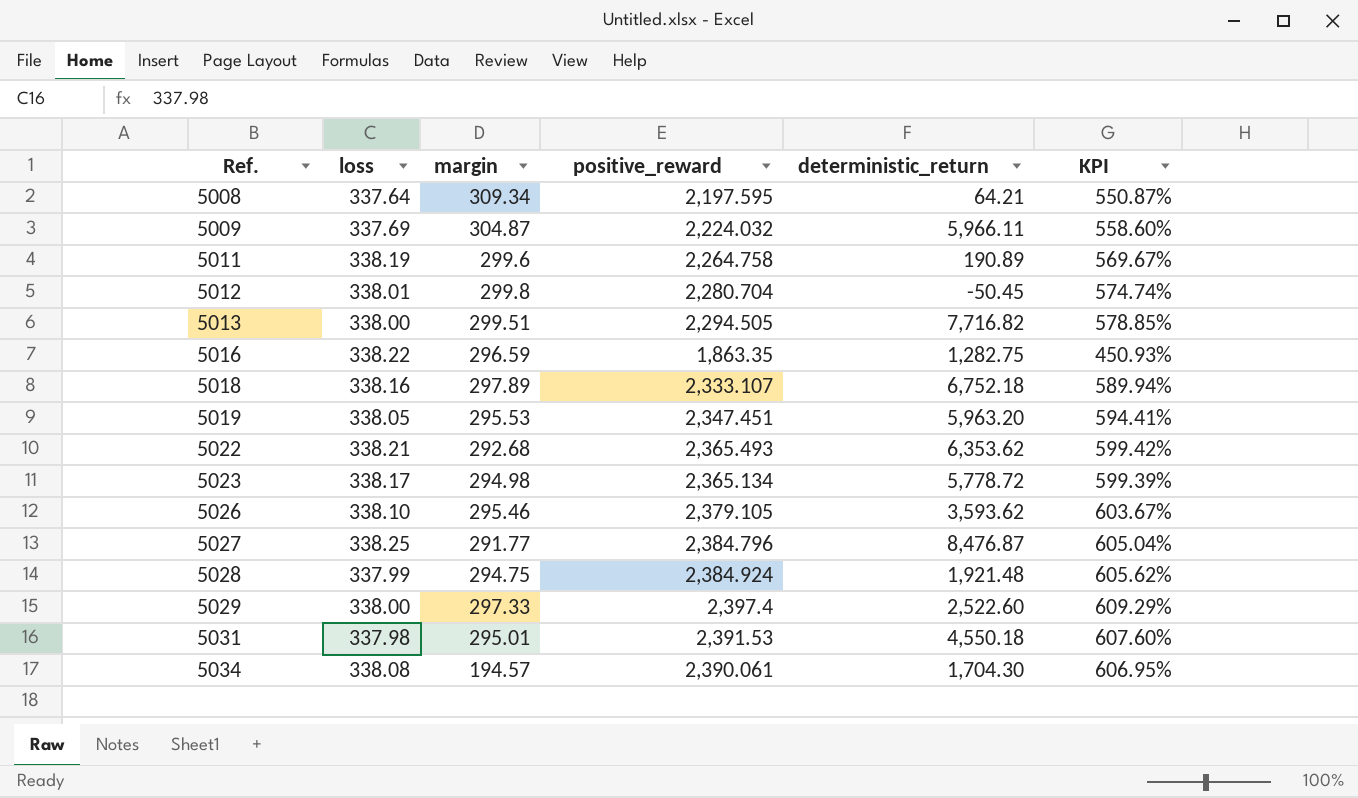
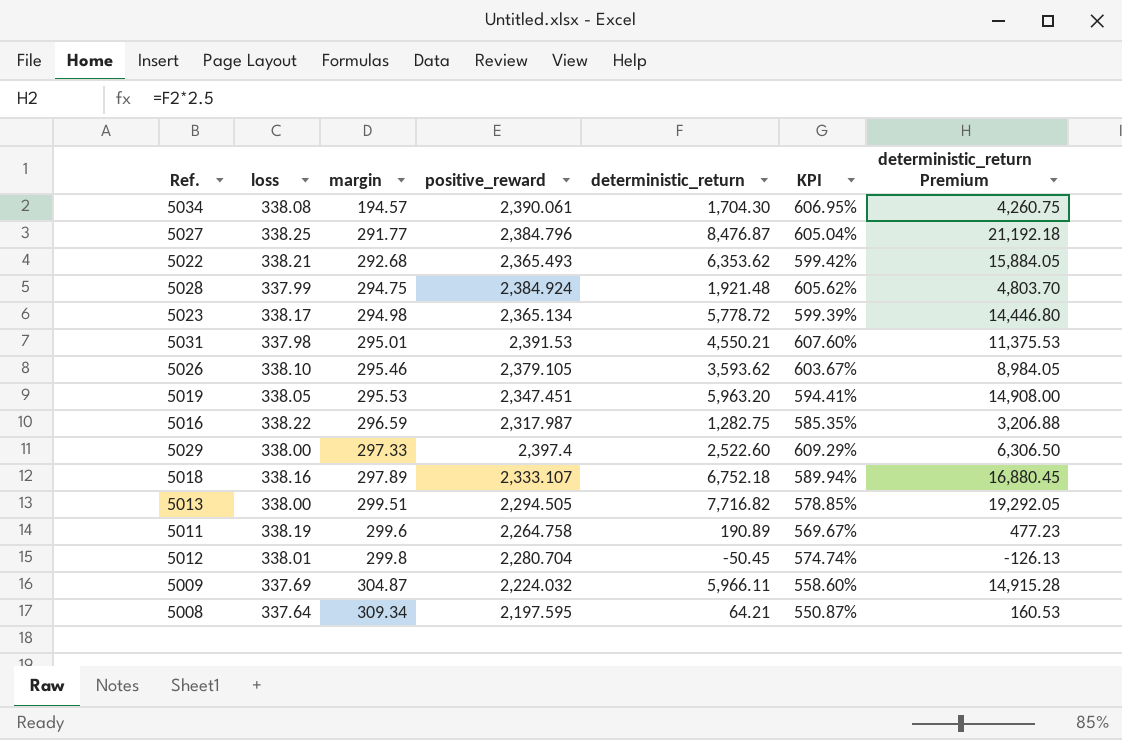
row order: Ref. ascending -> margin ascending
column deterministic_return Premium | formula: none -> [deterministic_return] * 2.5
5031 | deterministic_return: 4,550.18 -> 4,550.21
5016 | positive_reward: 1,863.35 -> 2,317.987
5016 | KPI: 450.93% -> 585.35%

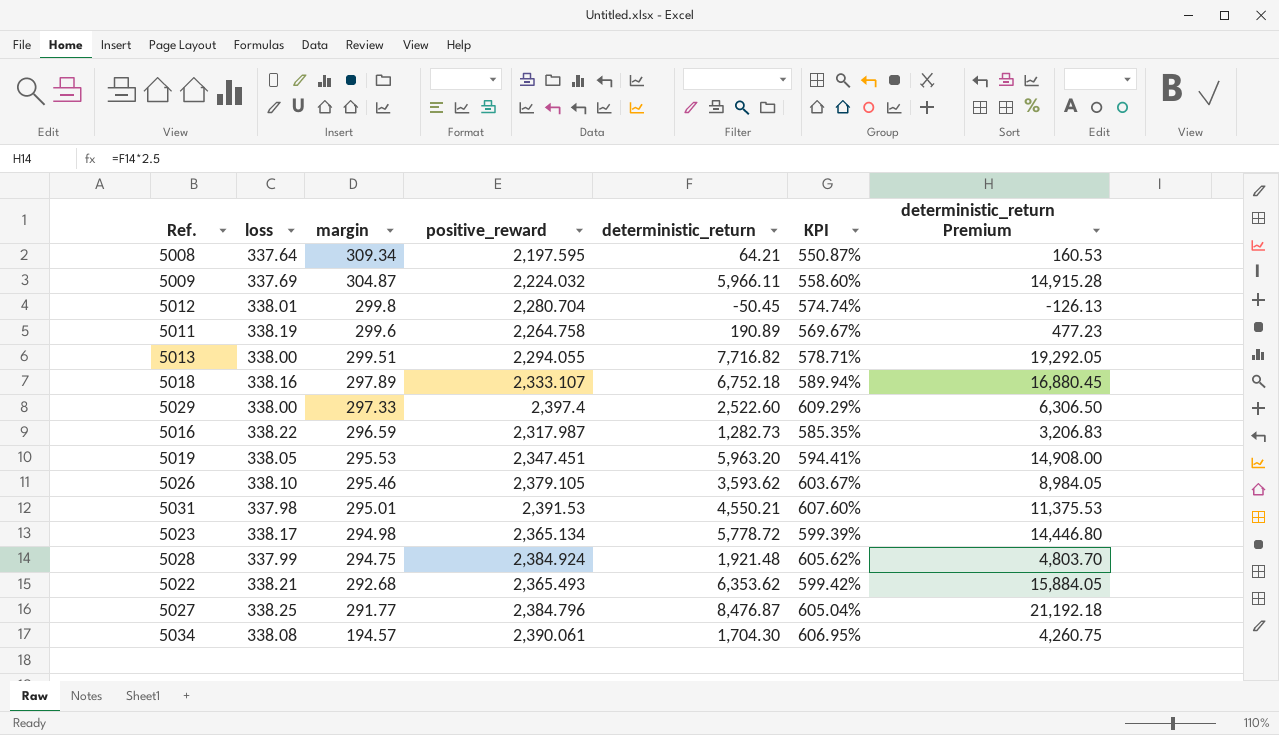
row order: margin ascending -> margin descending
5013 | positive_reward: 2,294.505 -> 2,294.055
5013 | KPI: 578.85% -> 578.71%
5016 | deterministic_return: 1,282.75 -> 1,282.73
5016 | deterministic_return Premium: 3,206.88 -> 3,206.83

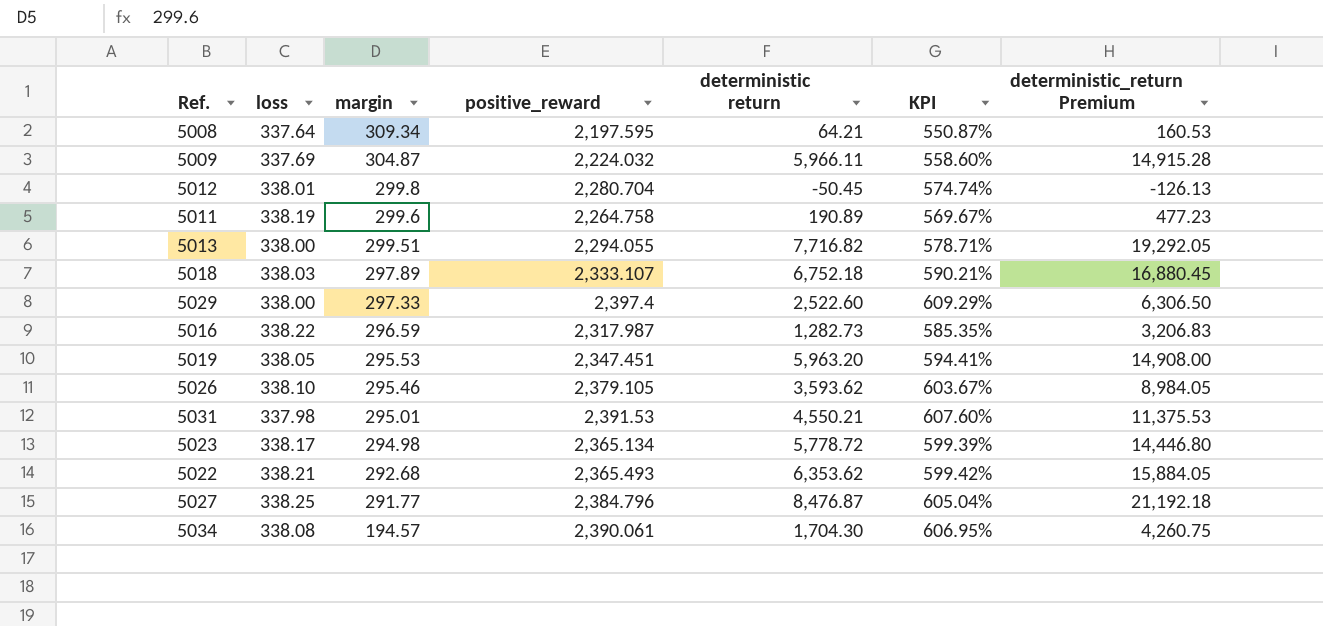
column name: deterministic_return -> deterministic return
row 5028: 337.99 | 294.75 | 2,384.924 | 1,921.48 | 605.62% | 4,803.70 -> none
5018 | loss: 338.16 -> 338.03
5018 | KPI: 589.94% -> 590.21%

